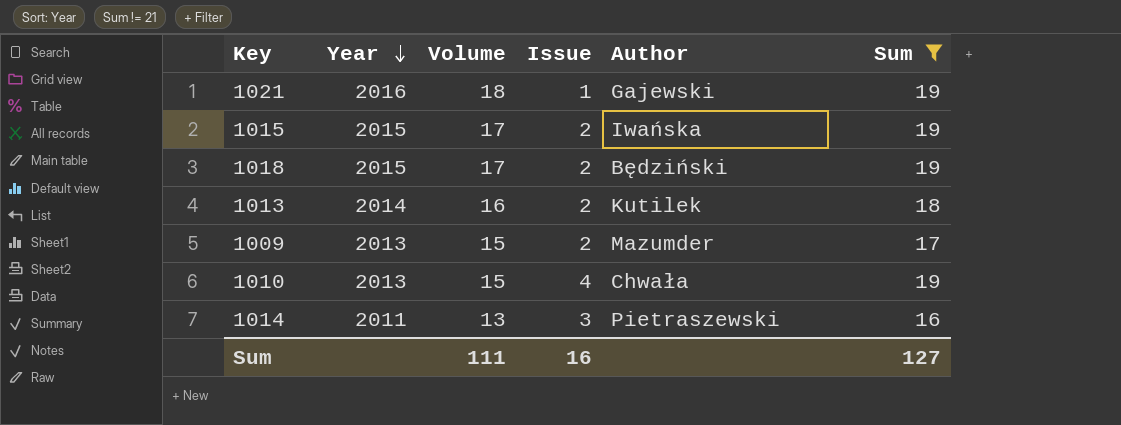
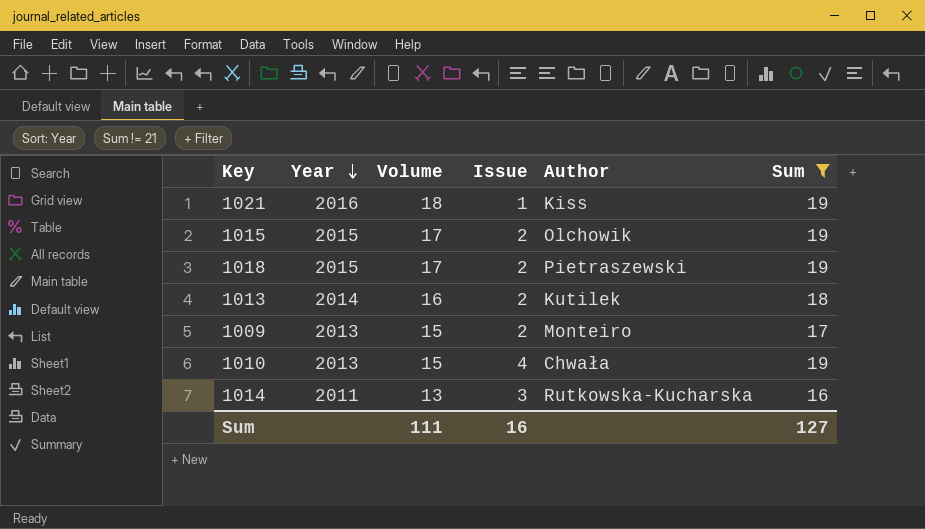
1021 | Author: Gajewski -> Kiss
1015 | Author: Iwańska -> Olchowik
1018 | Author: Będziński -> Pietraszewski
1009 | Author: Mazumder -> Monteiro
1014 | Author: Pietraszewski -> Rutkowska-Kucharska

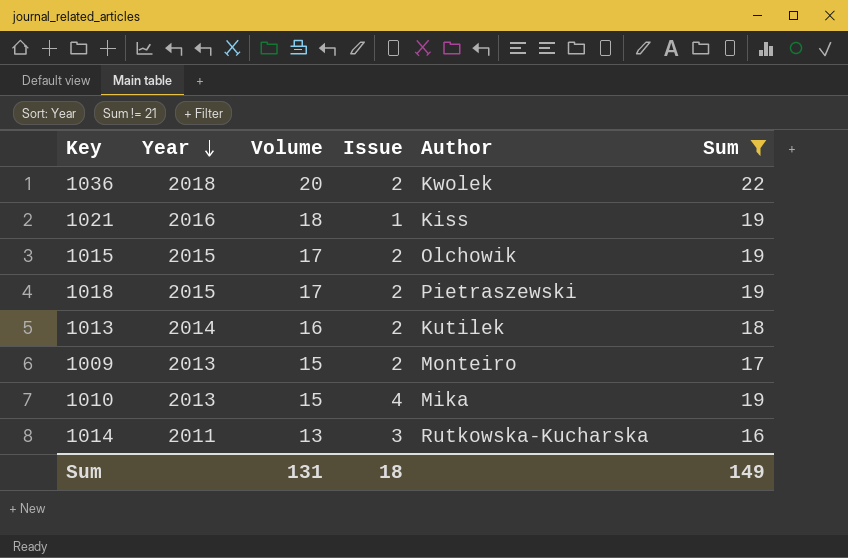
row 1036: none -> 2018 | 20 | 2 | Kwolek | 22
1010 | Author: Chwała -> Mika
Sum | Volume: 111 -> 131
Sum | Issue: 16 -> 18
Sum | Sum: 127 -> 149

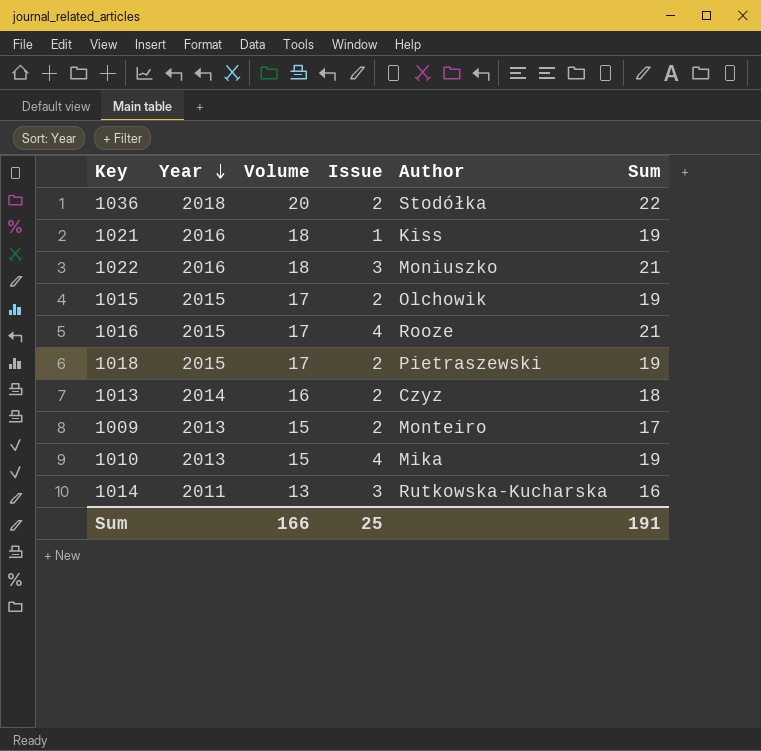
filter: Sum != 21 -> none
1036 | Author: Kwolek -> Stodółka
1013 | Author: Kutilek -> Czyz
Sum | Volume: 131 -> 166
Sum | Issue: 18 -> 25
Sum | Sum: 149 -> 191

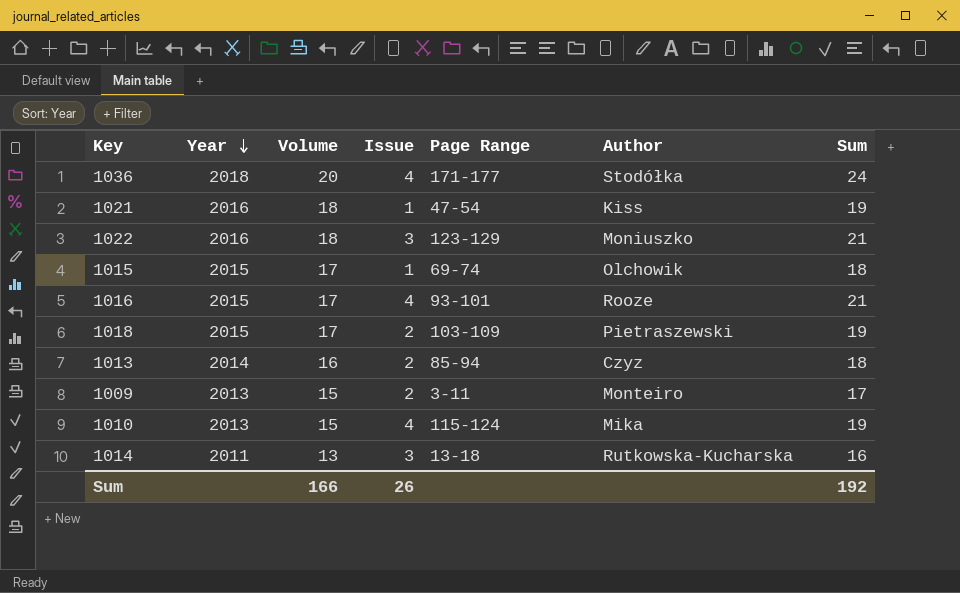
column Page Range | position: none -> 5
1036 | Issue: 2 -> 4
1036 | Sum: 22 -> 24
1015 | Issue: 2 -> 1
1015 | Sum: 19 -> 18
Sum | Issue: 25 -> 26
Sum | Sum: 191 -> 192

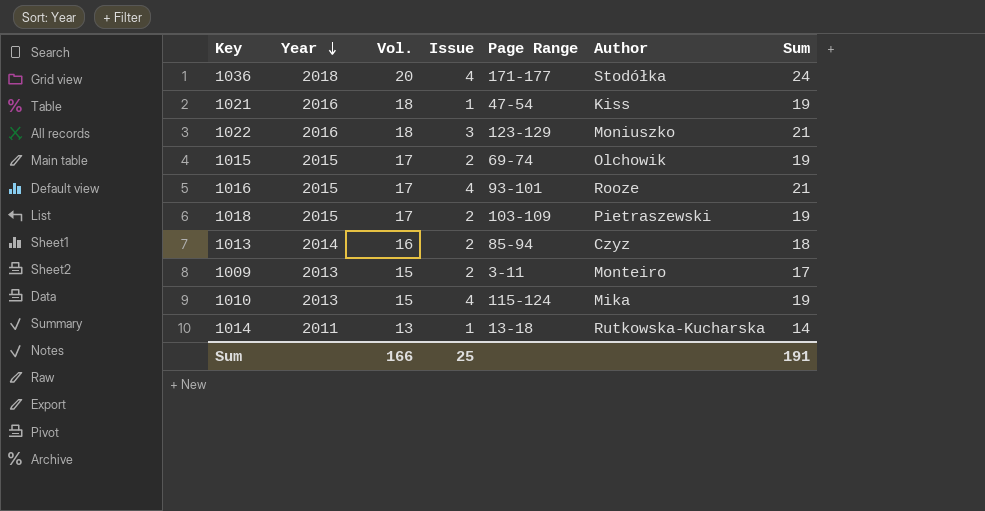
column name: Volume -> Vol.
1015 | Issue: 1 -> 2
1015 | Sum: 18 -> 19
1014 | Issue: 3 -> 1
1014 | Sum: 16 -> 14
Sum | Issue: 26 -> 25
Sum | Sum: 192 -> 191

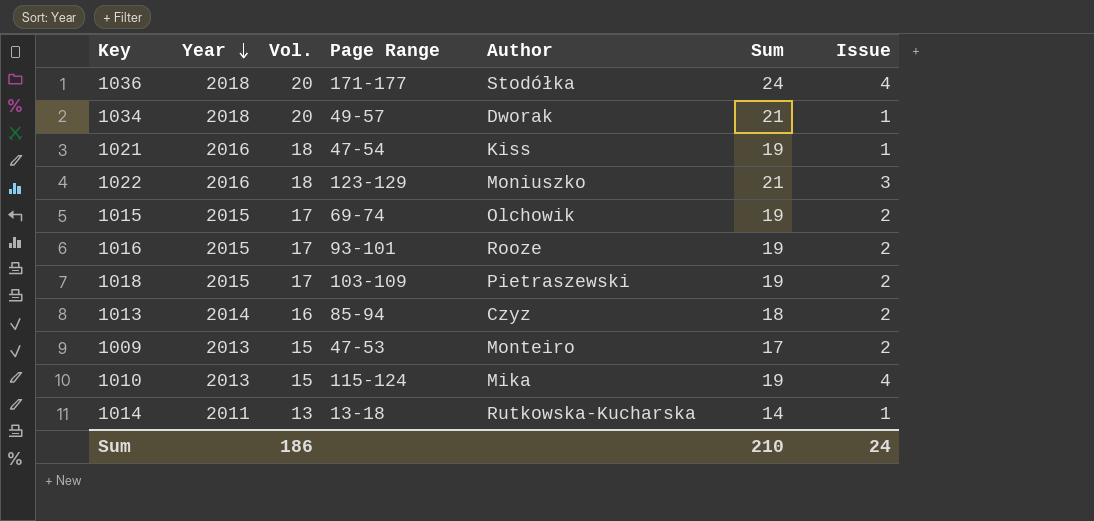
column Issue | position: 4 -> 7
row 1034: none -> 2018 | 20 | 49-57 | Dworak | 21 | 1
1016 | Sum: 21 -> 19
1016 | Issue: 4 -> 2
1009 | Page Range: 3-11 -> 47-53
Sum | Vol.: 166 -> 186
Sum | Sum: 191 -> 210
Sum | Issue: 25 -> 24

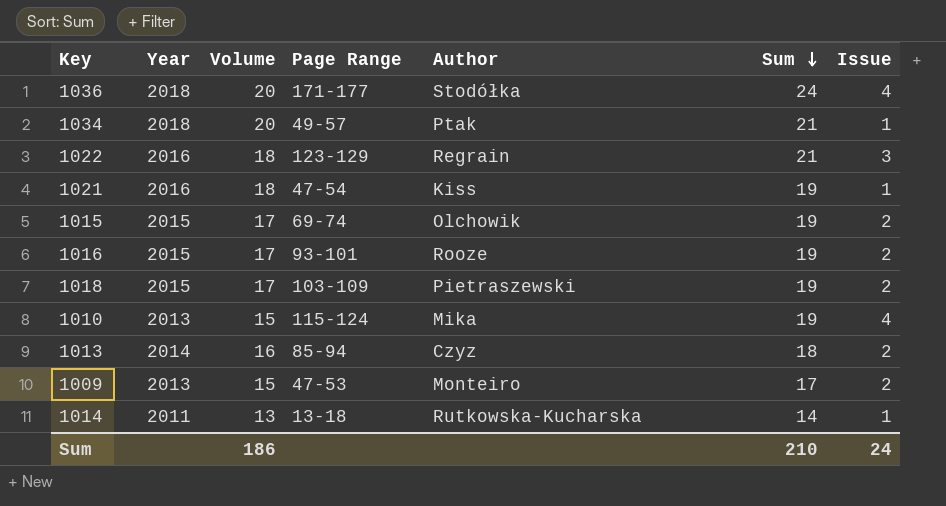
row order: Year descending -> Sum descending
column name: Vol. -> Volume
1034 | Author: Dworak -> Ptak
1022 | Author: Moniuszko -> Regrain

